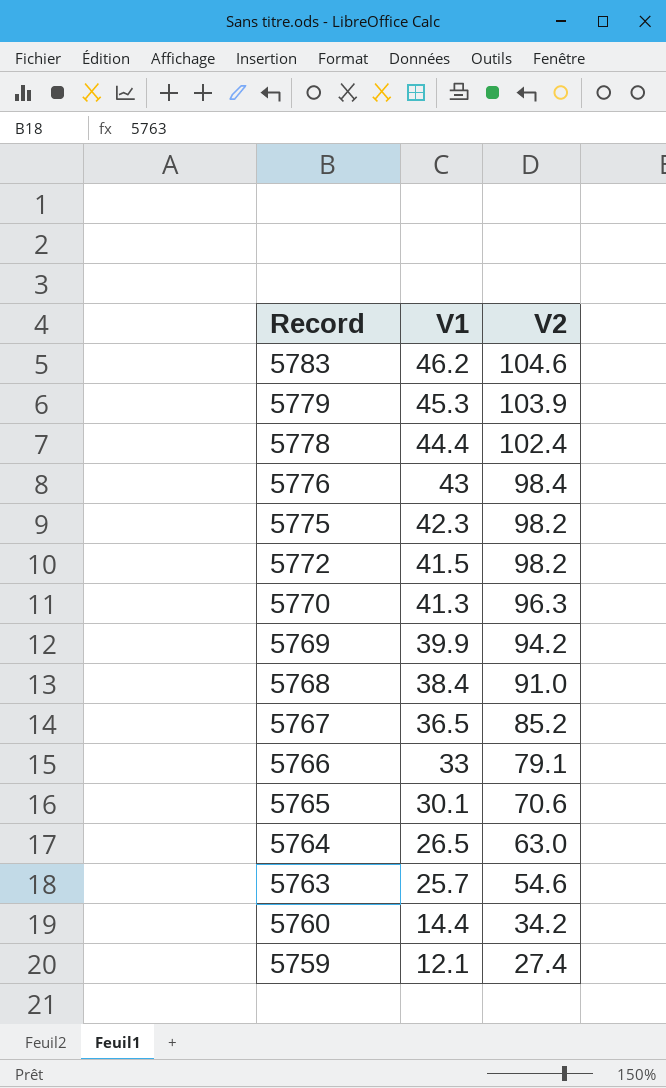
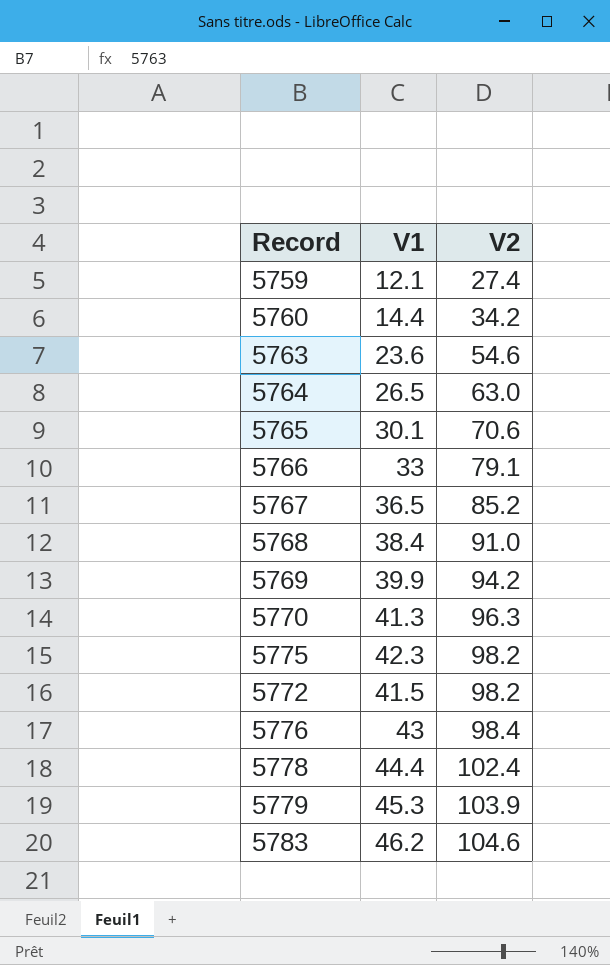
row order: Record descending -> V2 ascending
5763 | V1: 25.7 -> 23.6

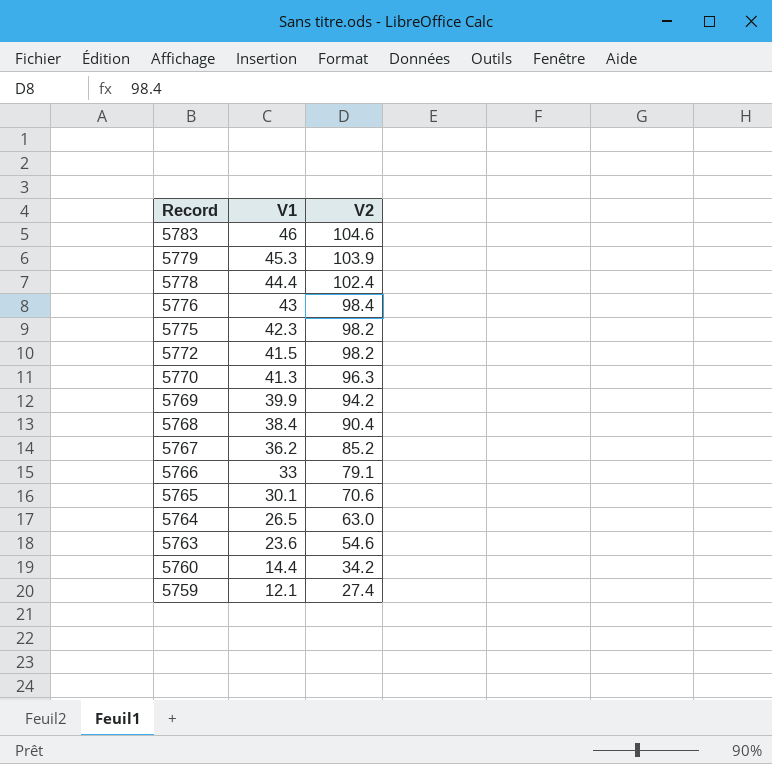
row order: V2 ascending -> Record descending
5783 | V1: 46.2 -> 46
5768 | V2: 91.0 -> 90.4
5767 | V1: 36.5 -> 36.2

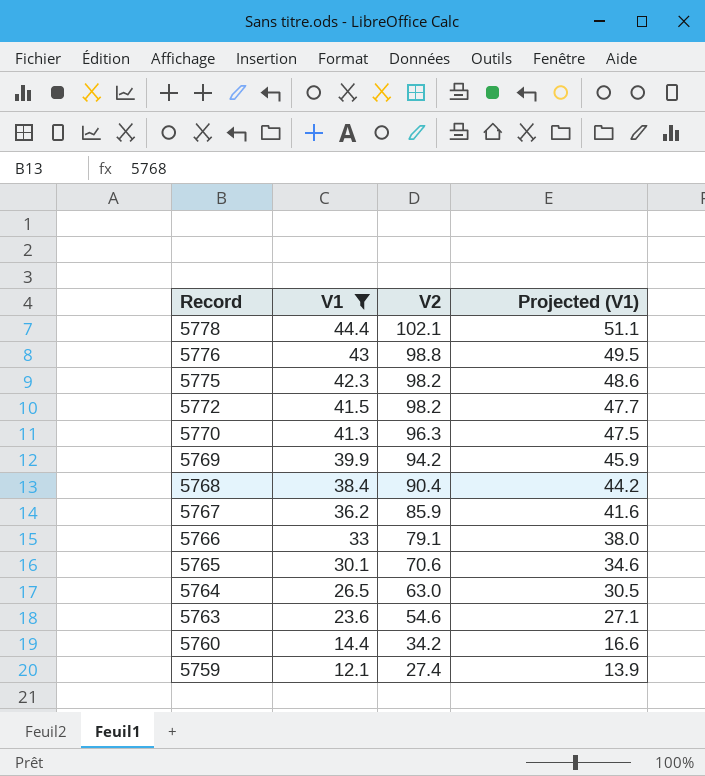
filter: none -> V1 <= 44.4
column Projected (V1) | formula: none -> [V1] * 1.15
5778 | V2: 102.4 -> 102.1
5776 | V2: 98.4 -> 98.8
5767 | V2: 85.2 -> 85.9

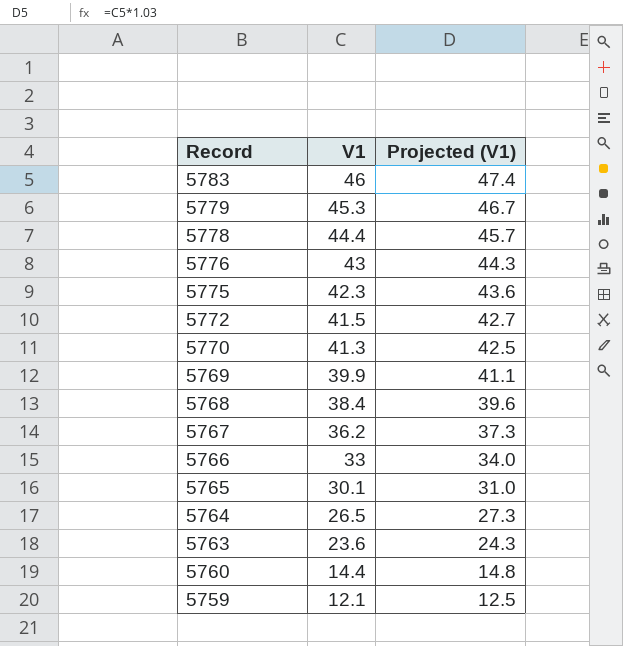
filter: V1 <= 44.4 -> none
column V2 | position: 3 -> none
column Projected (V1) | formula: [V1] * 1.15 -> [V1] * 1.03

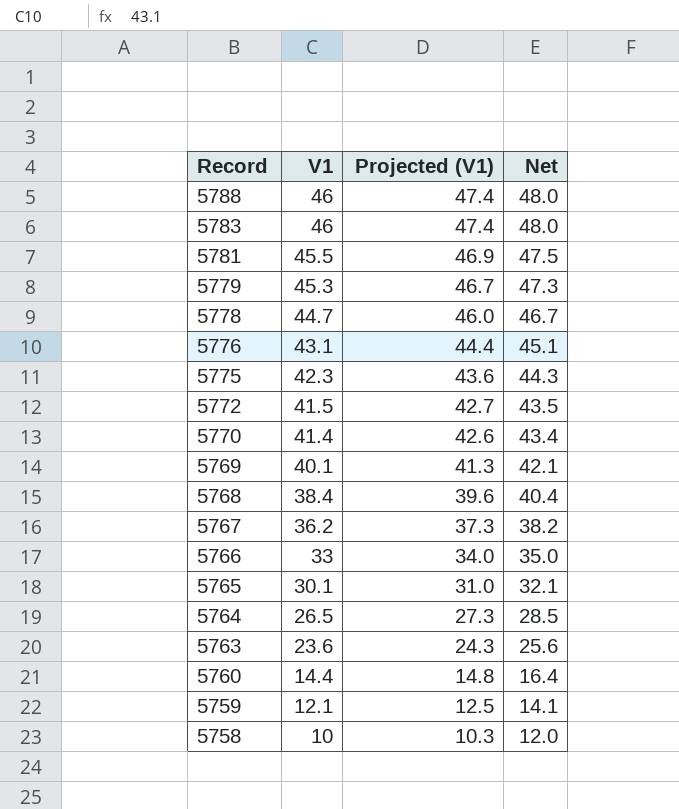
column Net | formula: none -> [V1] + 2
row 5788: none -> 46 | 47.4 | 48.0
row 5781: none -> 45.5 | 46.9 | 47.5
5778 | V1: 44.4 -> 44.7
5778 | Projected (V1): 45.7 -> 46.0
5776 | V1: 43 -> 43.1
5776 | Projected (V1): 44.3 -> 44.4
5770 | V1: 41.3 -> 41.4
5770 | Projected (V1): 42.5 -> 42.6
5769 | V1: 39.9 -> 40.1
5769 | Projected (V1): 41.1 -> 41.3
row 5758: none -> 10 | 10.3 | 12.0

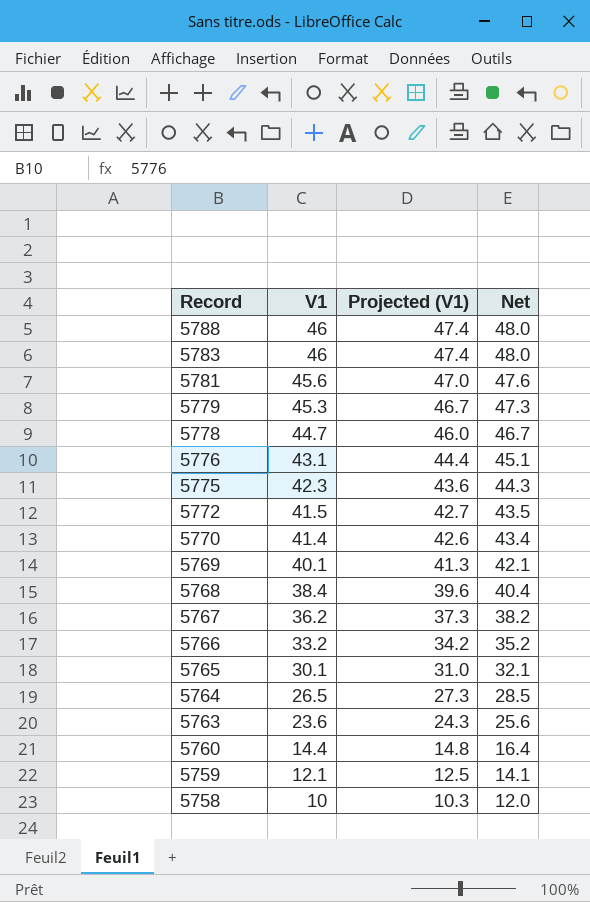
5781 | V1: 45.5 -> 45.6
5781 | Projected (V1): 46.9 -> 47.0
5781 | Net: 47.5 -> 47.6
5766 | V1: 33 -> 33.2
5766 | Projected (V1): 34.0 -> 34.2
5766 | Net: 35.0 -> 35.2

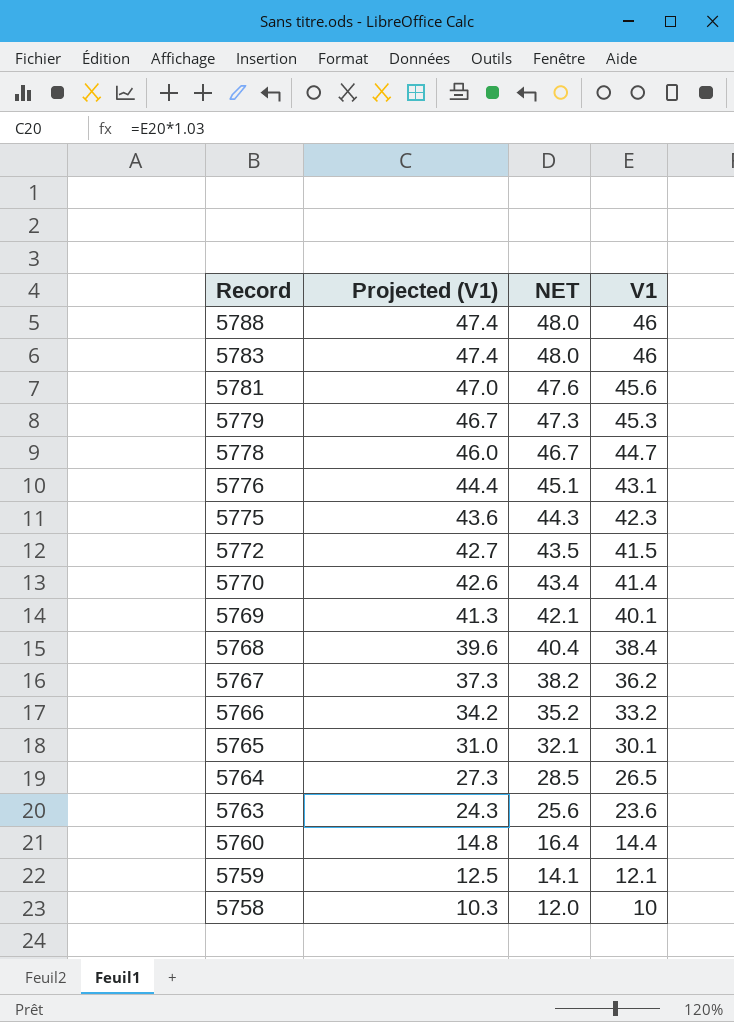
column name: Net -> NET
column V1 | position: 2 -> 4

